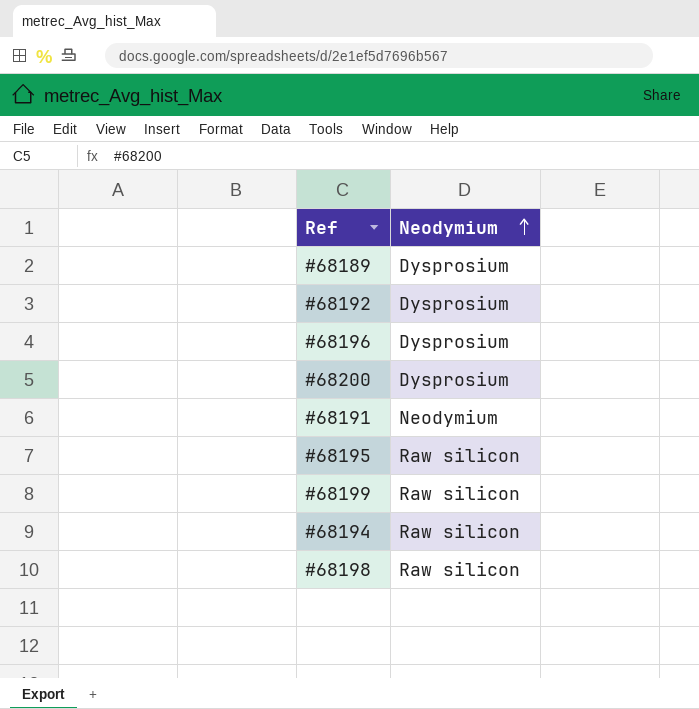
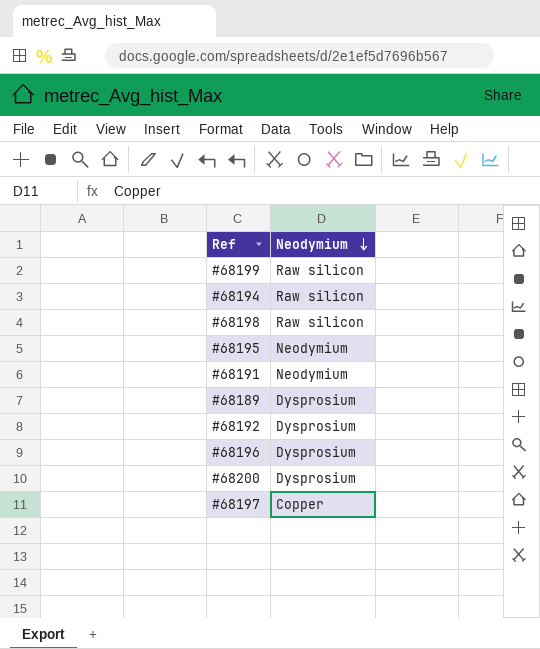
row order: Neodymium ascending -> Neodymium descending
#68195 | Neodymium: Raw silicon -> Neodymium
row #68197: none -> Copper

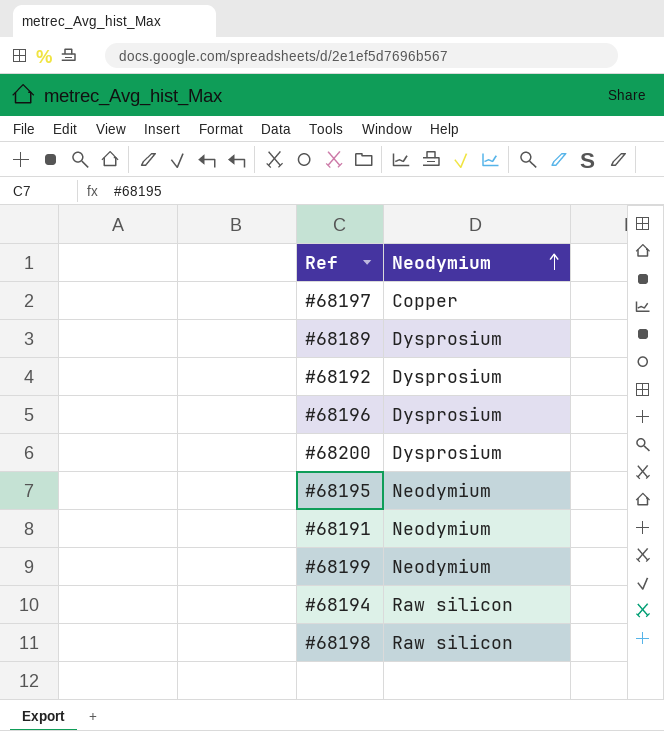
row order: Neodymium descending -> Neodymium ascending
#68199 | Neodymium: Raw silicon -> Neodymium

